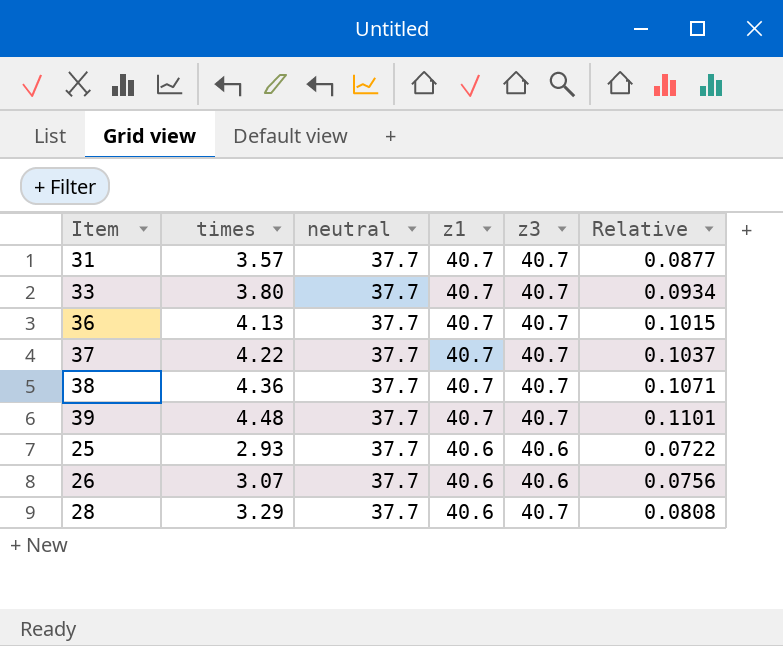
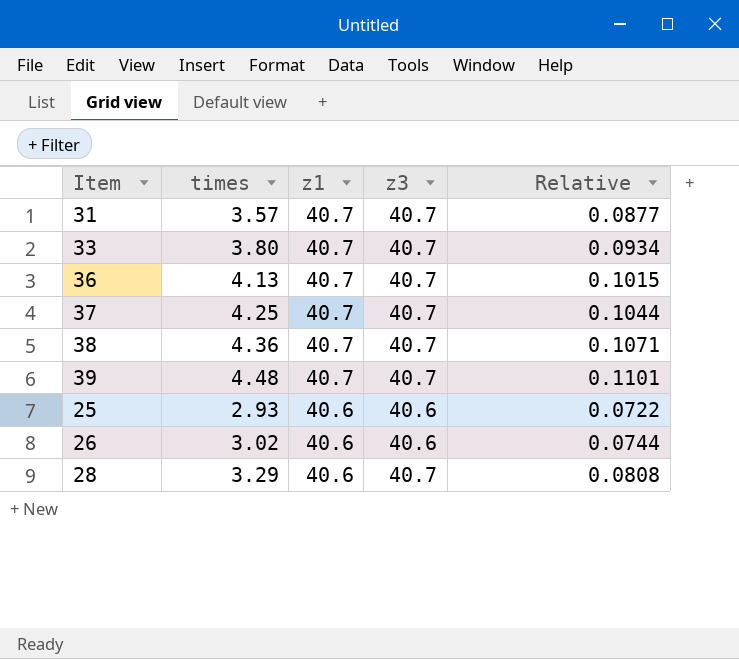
column neutral | position: 3 -> none
37 | times: 4.22 -> 4.25
37 | Relative: 0.1037 -> 0.1044
26 | times: 3.07 -> 3.02
26 | Relative: 0.0756 -> 0.0744

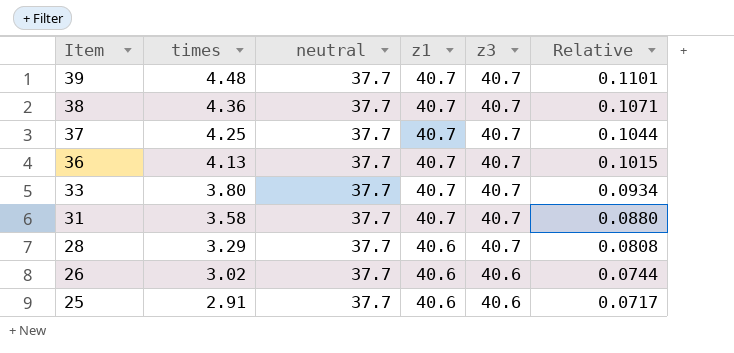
row order: z1 descending -> Item descending
column neutral | position: none -> 3
31 | times: 3.57 -> 3.58
31 | Relative: 0.0877 -> 0.0880
25 | times: 2.93 -> 2.91
25 | Relative: 0.0722 -> 0.0717

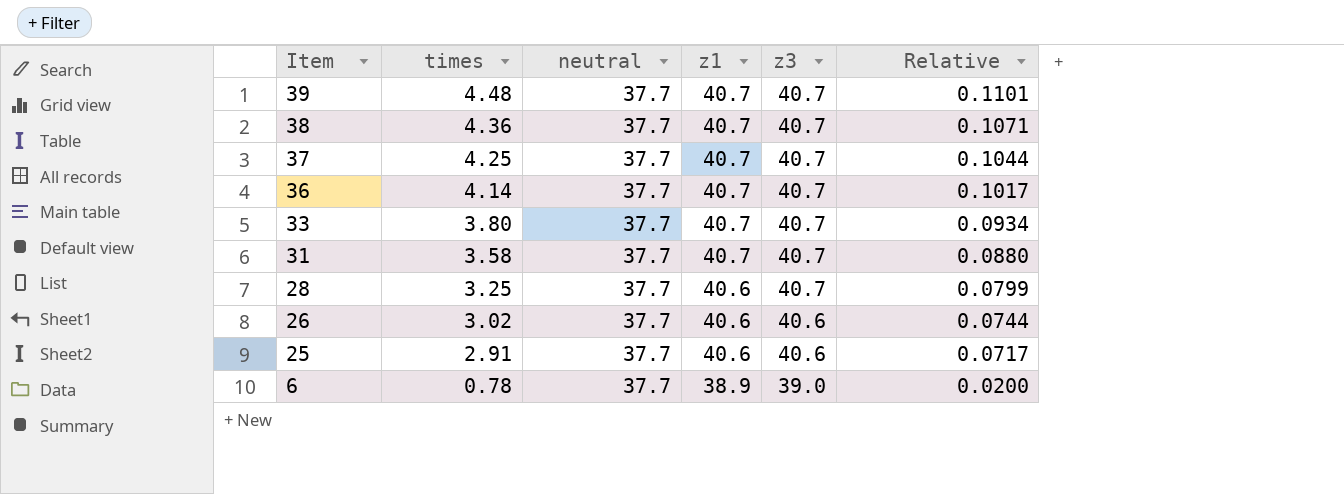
36 | times: 4.13 -> 4.14
36 | Relative: 0.1015 -> 0.1017
28 | times: 3.29 -> 3.25
28 | Relative: 0.0808 -> 0.0799
row 6: none -> 0.78 | 37.7 | 38.9 | 39.0 | 0.0200

